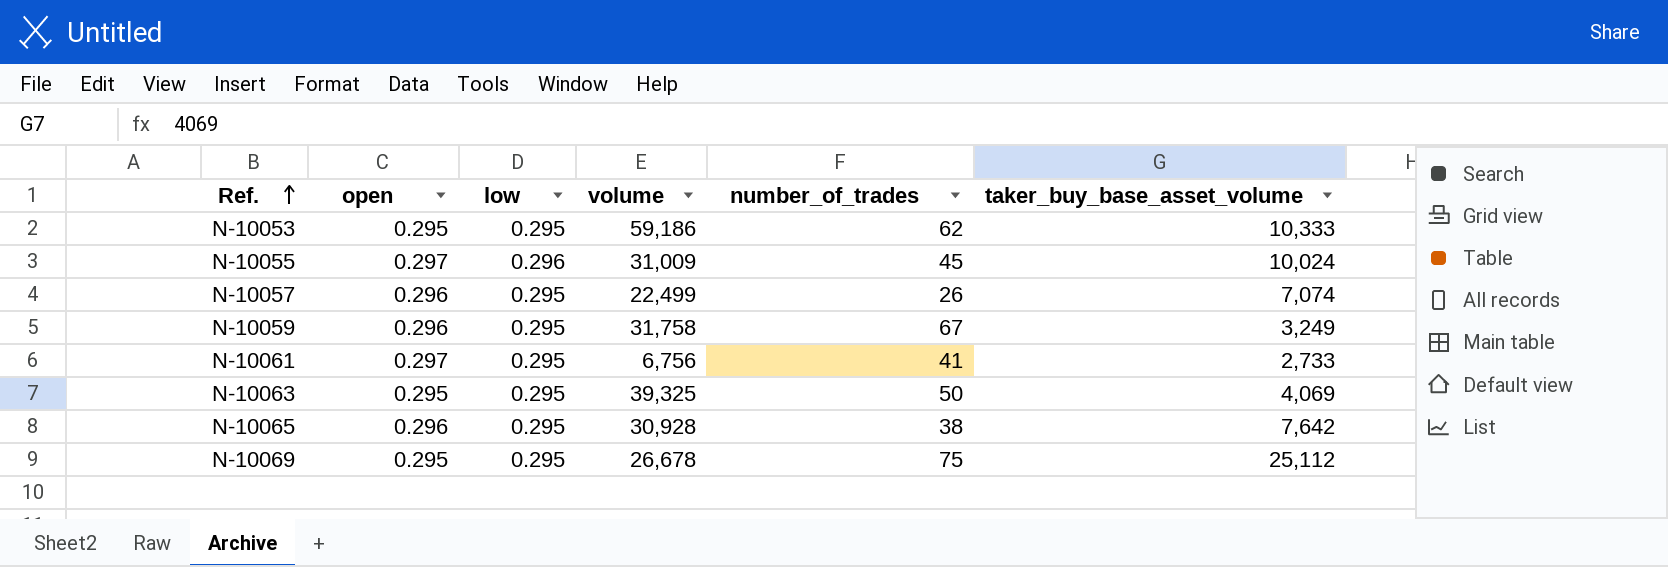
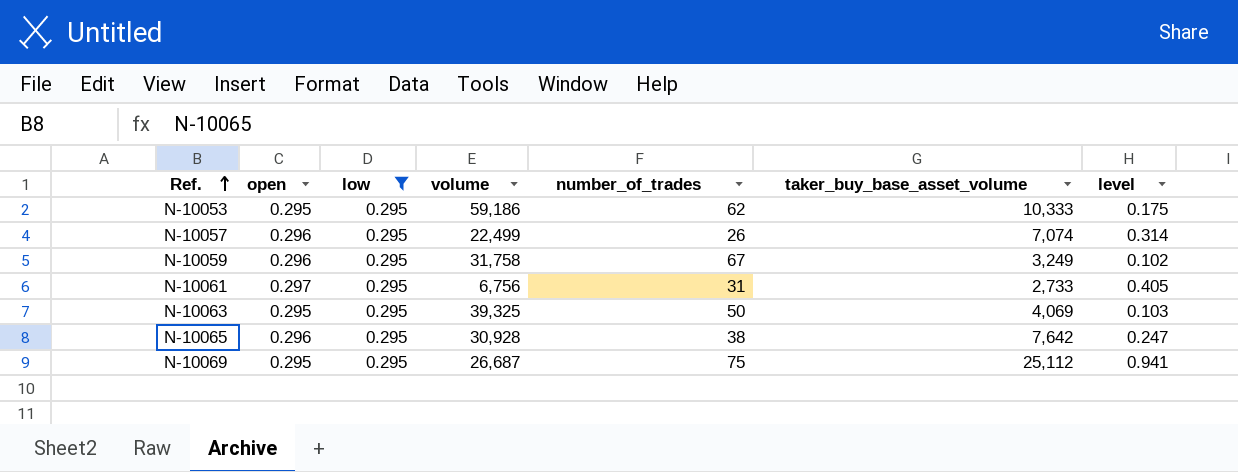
filter: none -> low = 0.295
column level | formula: none -> [taker_buy_base_asset_volume] / [volume]
N-10061 | number_of_trades: 41 -> 31
N-10069 | volume: 26,678 -> 26,687

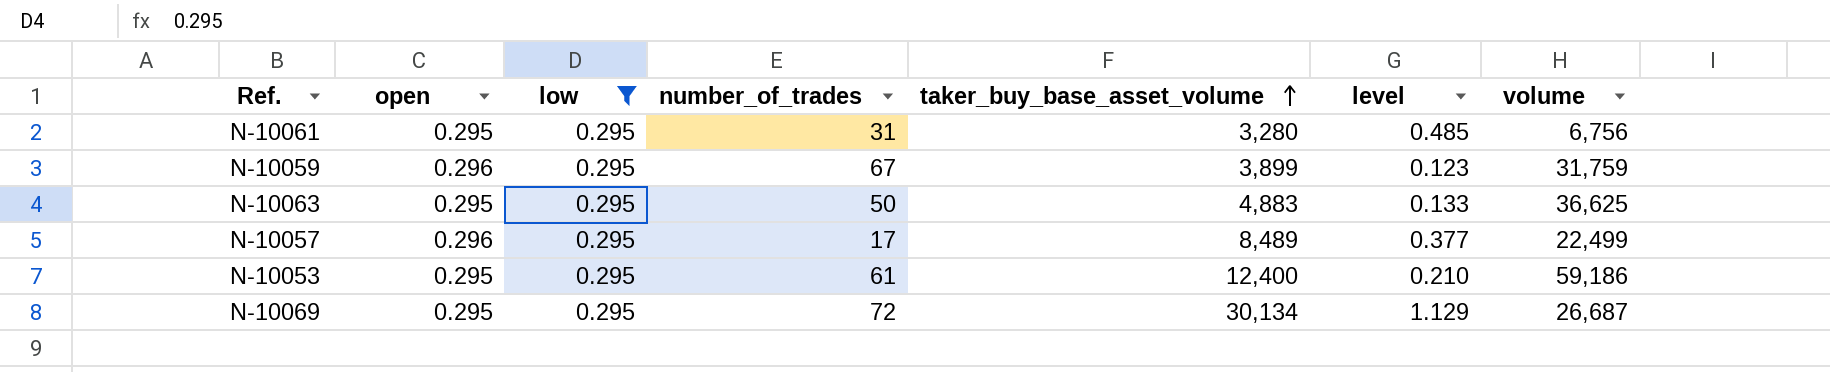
row order: Ref. ascending -> taker_buy_base_asset_volume ascending
column volume | position: 4 -> 7
row N-10065: 0.296 | 0.295 | 30,928 | 38 | 7,642 | 0.247 -> none
N-10061 | open: 0.297 -> 0.295
N-10061 | taker_buy_base_asset_volume: 2,733 -> 3,280
N-10061 | level: 0.405 -> 0.485
N-10059 | taker_buy_base_asset_volume: 3,249 -> 3,899
N-10059 | level: 0.102 -> 0.123
N-10059 | volume: 31,758 -> 31,759
N-10063 | taker_buy_base_asset_volume: 4,069 -> 4,883
N-10063 | level: 0.103 -> 0.133
N-10063 | volume: 39,325 -> 36,625
N-10057 | number_of_trades: 26 -> 17
N-10057 | taker_buy_base_asset_volume: 7,074 -> 8,489
N-10057 | level: 0.314 -> 0.377
N-10053 | number_of_trades: 62 -> 61
N-10053 | taker_buy_base_asset_volume: 10,333 -> 12,400
N-10053 | level: 0.175 -> 0.210
N-10069 | number_of_trades: 75 -> 72
N-10069 | taker_buy_base_asset_volume: 25,112 -> 30,134
N-10069 | level: 0.941 -> 1.129

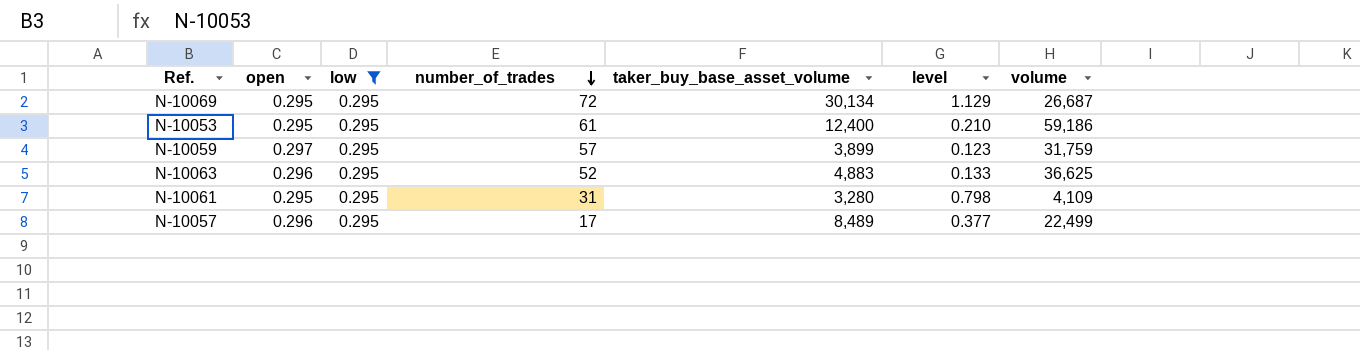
row order: taker_buy_base_asset_volume ascending -> number_of_trades descending
N-10059 | open: 0.296 -> 0.297
N-10059 | number_of_trades: 67 -> 57
N-10063 | open: 0.295 -> 0.296
N-10063 | number_of_trades: 50 -> 52
N-10061 | level: 0.485 -> 0.798
N-10061 | volume: 6,756 -> 4,109

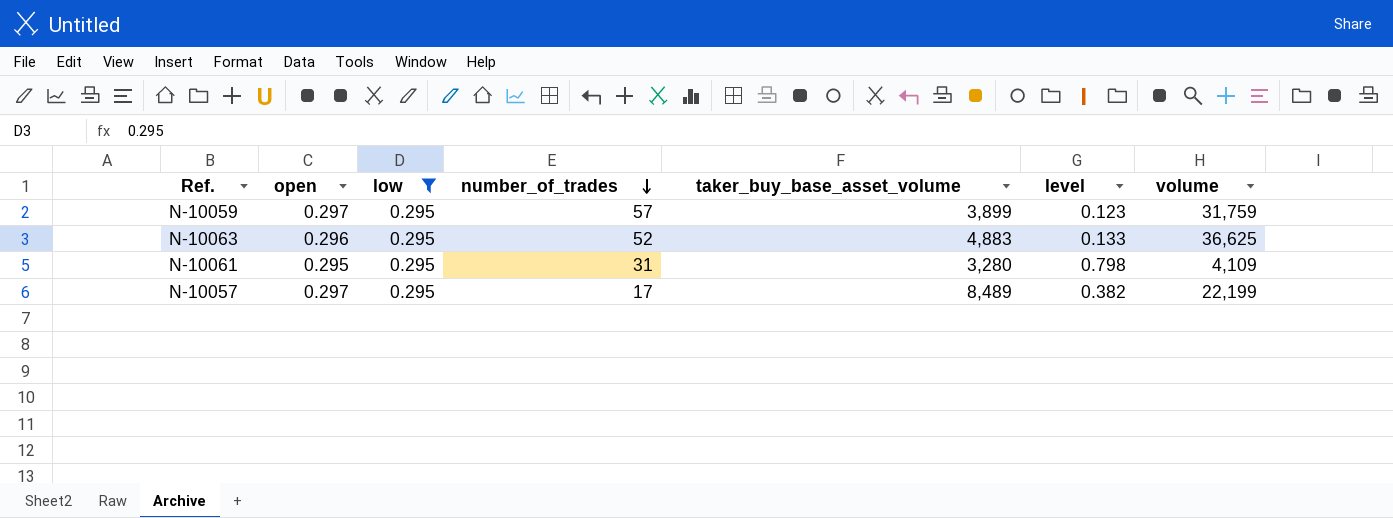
row N-10069: 0.295 | 0.295 | 72 | 30,134 | 1.129 | 26,687 -> none
row N-10053: 0.295 | 0.295 | 61 | 12,400 | 0.210 | 59,186 -> none
N-10057 | open: 0.296 -> 0.297
N-10057 | level: 0.377 -> 0.382
N-10057 | volume: 22,499 -> 22,199

